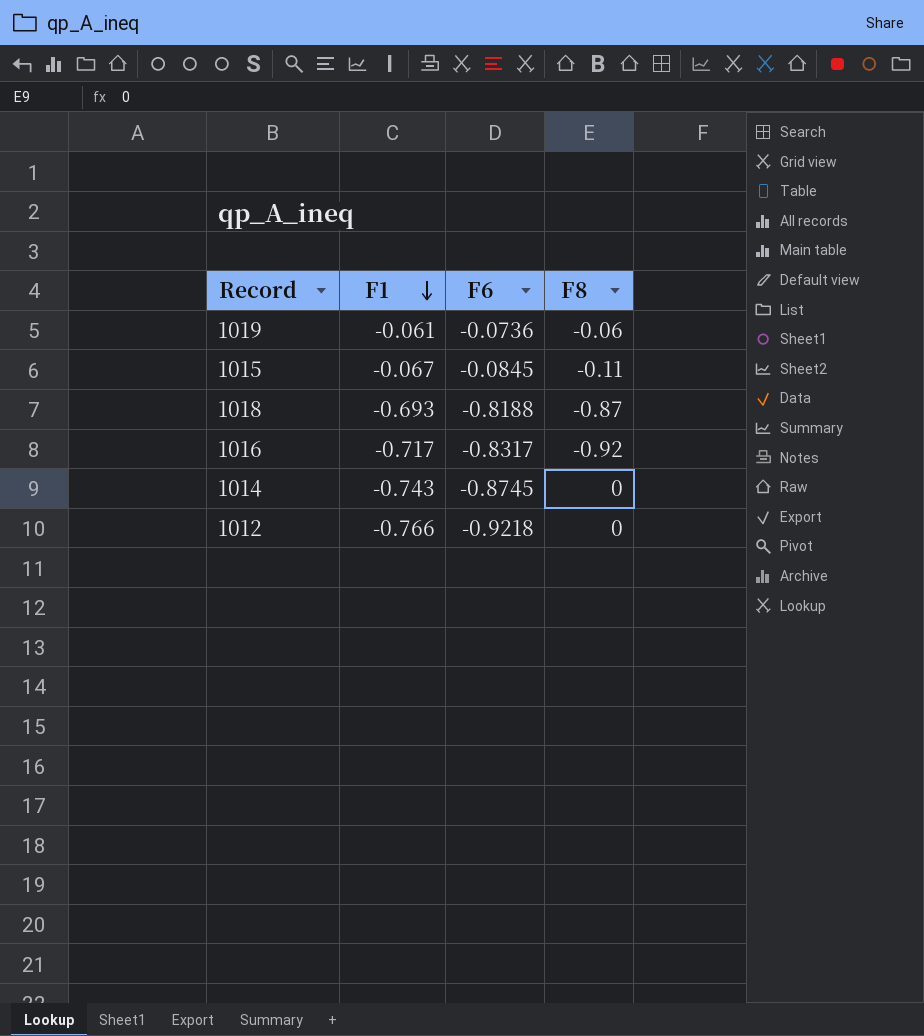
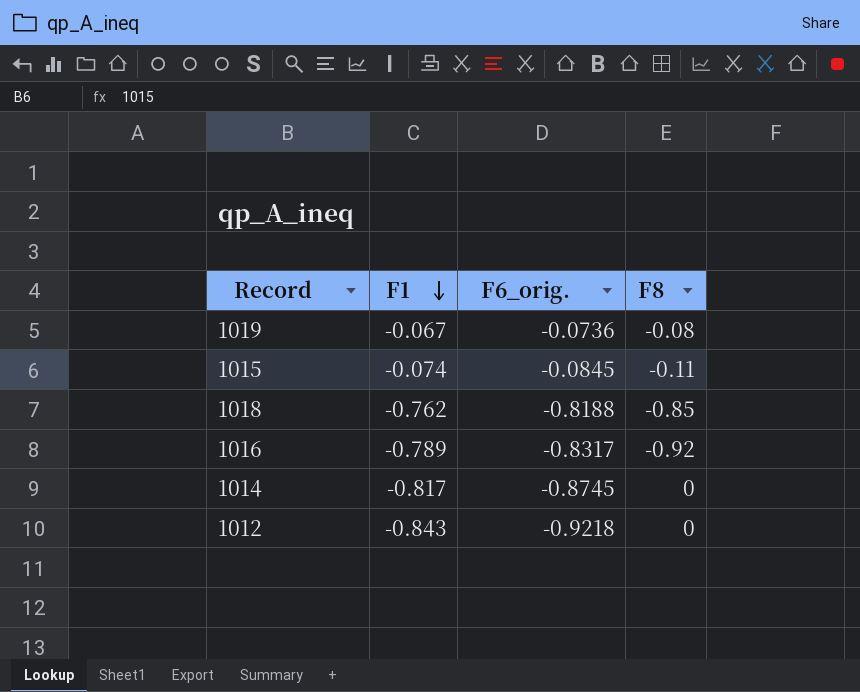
column name: F6 -> F6_orig.
1019 | F1: -0.061 -> -0.067
1019 | F8: -0.06 -> -0.08
1015 | F1: -0.067 -> -0.074
1018 | F1: -0.693 -> -0.762
1018 | F8: -0.87 -> -0.85
1016 | F1: -0.717 -> -0.789
1014 | F1: -0.743 -> -0.817
1012 | F1: -0.766 -> -0.843

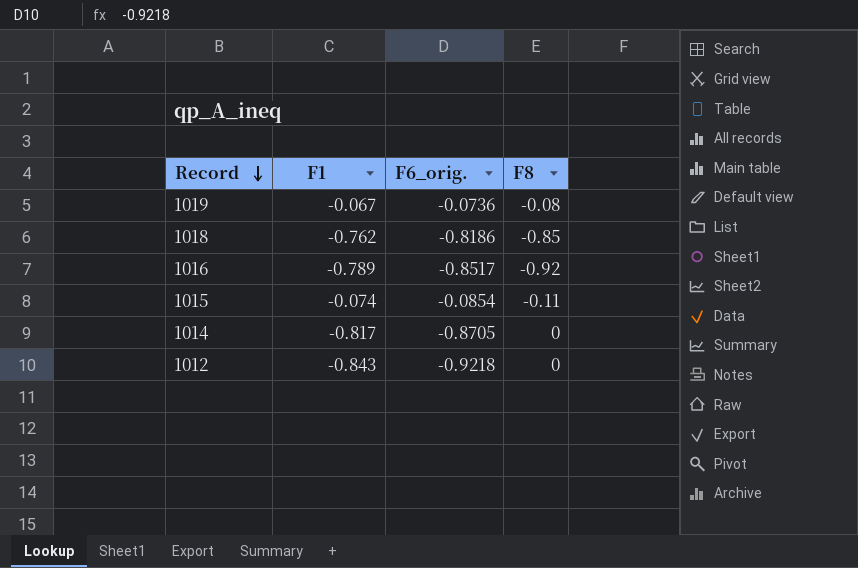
row order: F1 descending -> Record descending
1018 | F6_orig.: -0.8188 -> -0.8186
1016 | F6_orig.: -0.8317 -> -0.8517
1015 | F6_orig.: -0.0845 -> -0.0854
1014 | F6_orig.: -0.8745 -> -0.8705

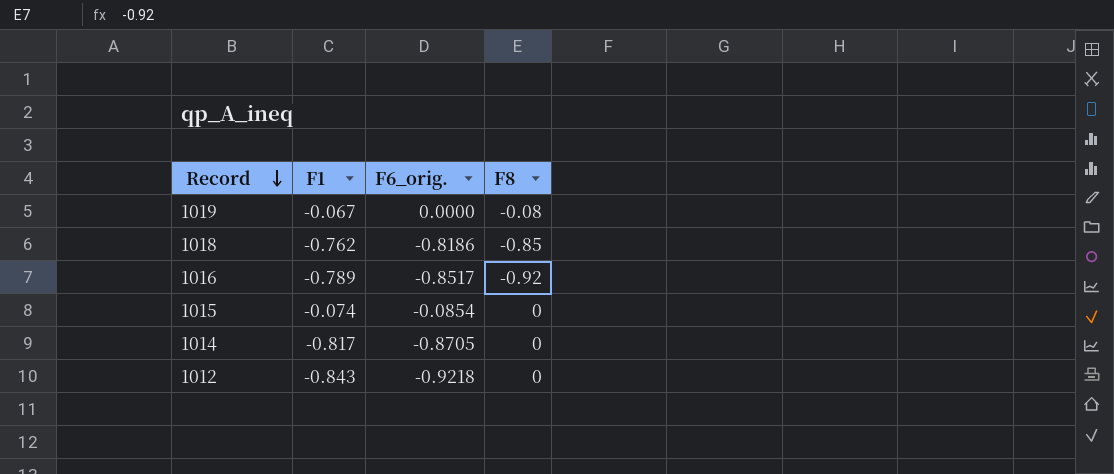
1019 | F6_orig.: -0.0736 -> 0.0000
1015 | F8: -0.11 -> 0

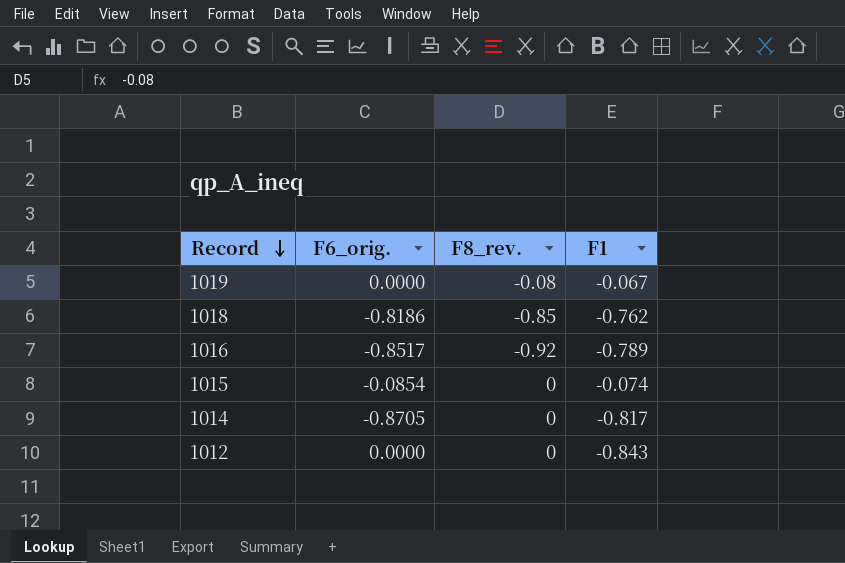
column name: F8 -> F8_rev.
column F1 | position: 2 -> 4
1012 | F6_orig.: -0.9218 -> 0.0000

